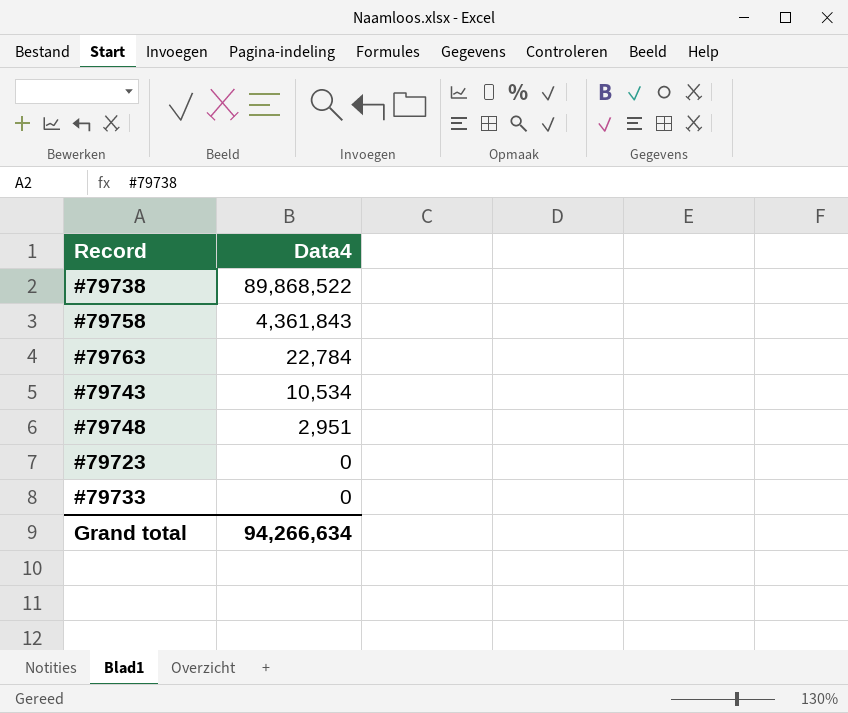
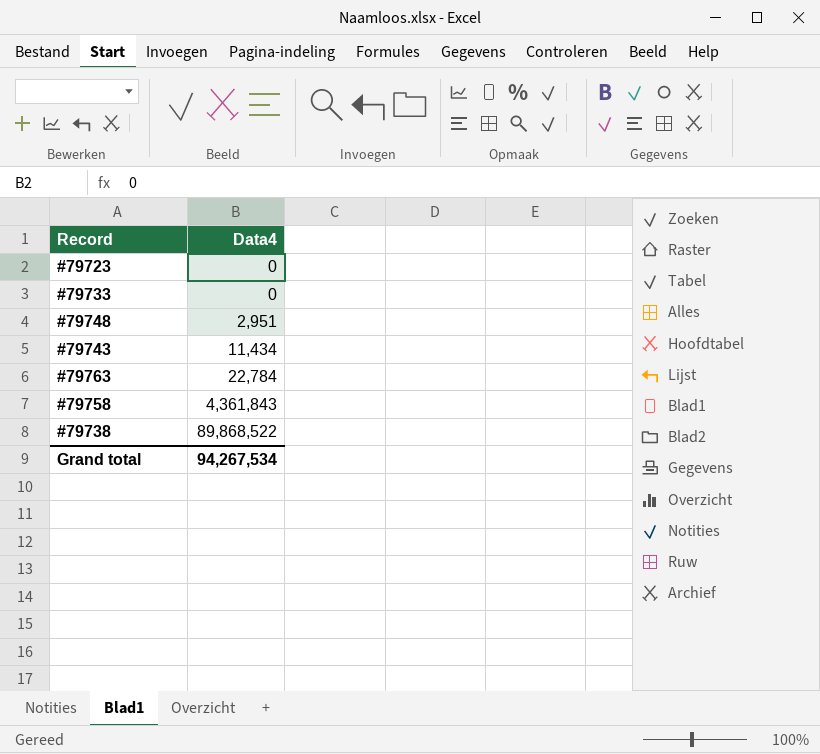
row order: Data4 descending -> Data4 ascending
#79743 | Data4: 10,534 -> 11,434
Grand total | Data4: 94,266,634 -> 94,267,534

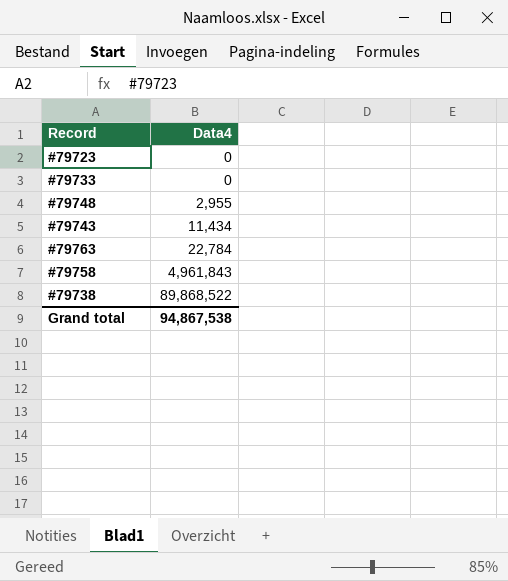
#79748 | Data4: 2,951 -> 2,955
#79758 | Data4: 4,361,843 -> 4,961,843
Grand total | Data4: 94,267,534 -> 94,867,538

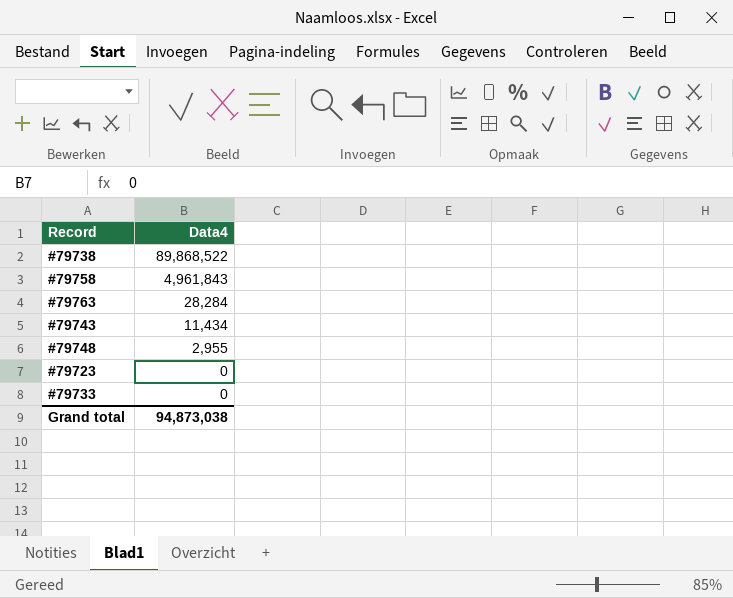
row order: Data4 ascending -> Data4 descending
#79763 | Data4: 22,784 -> 28,284
Grand total | Data4: 94,867,538 -> 94,873,038

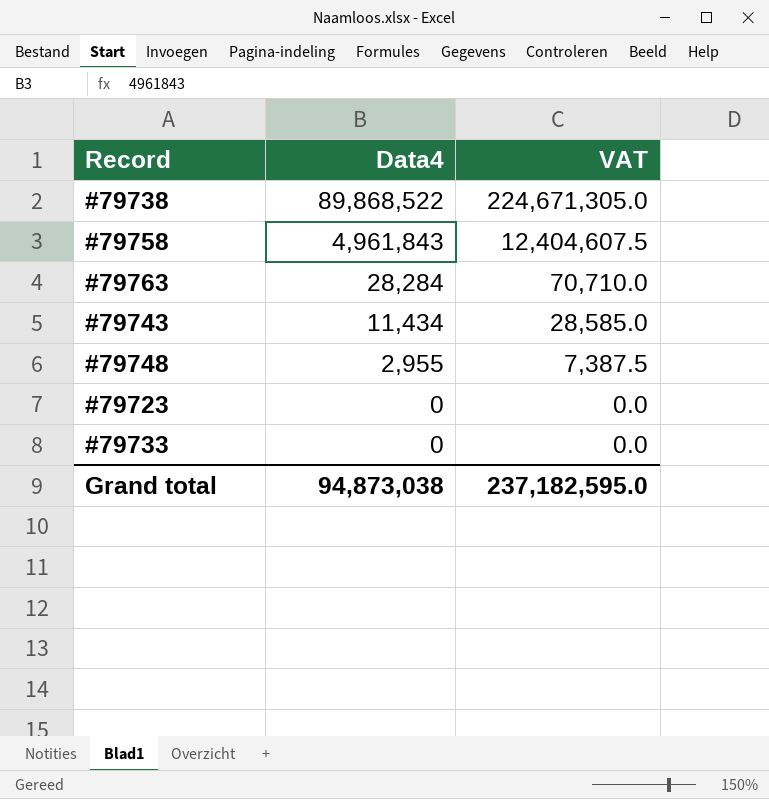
column VAT | formula: none -> [Data4] * 2.5

